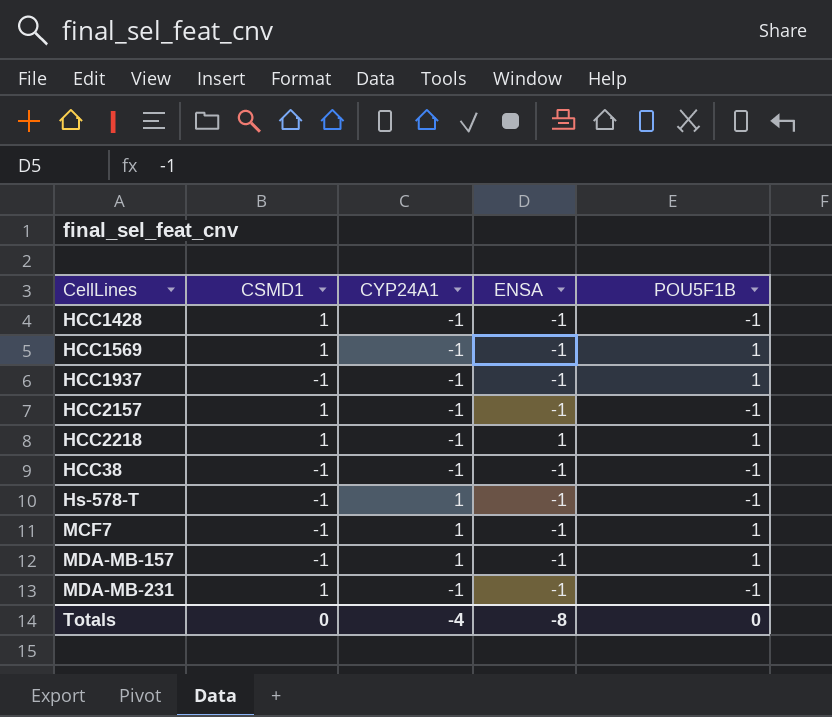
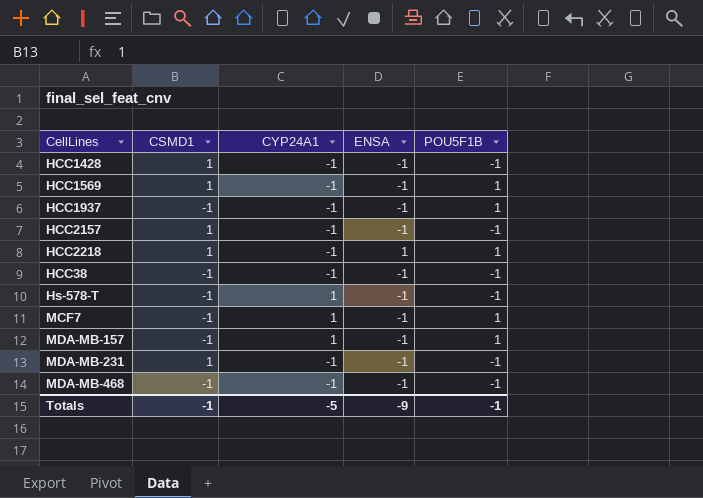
row MDA-MB-468: none -> -1 | -1 | -1 | -1
Totals | CSMD1: 0 -> -1
Totals | CYP24A1: -4 -> -5
Totals | ENSA: -8 -> -9
Totals | POU5F1B: 0 -> -1

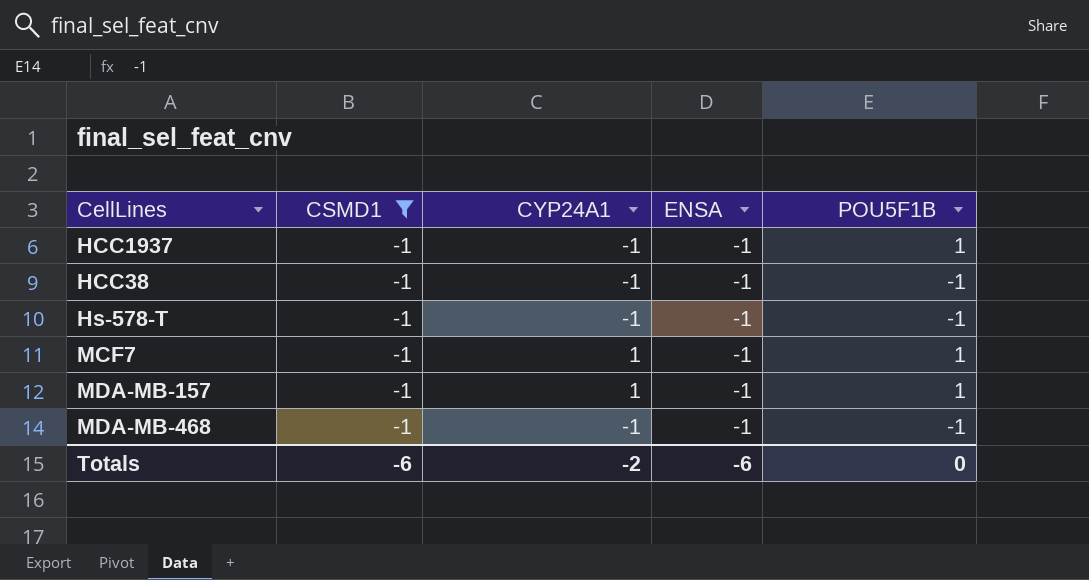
filter: none -> CSMD1 = -1
Hs-578-T | CYP24A1: 1 -> -1
Totals | CSMD1: -1 -> -6
Totals | CYP24A1: -5 -> -2
Totals | ENSA: -9 -> -6
Totals | POU5F1B: -1 -> 0

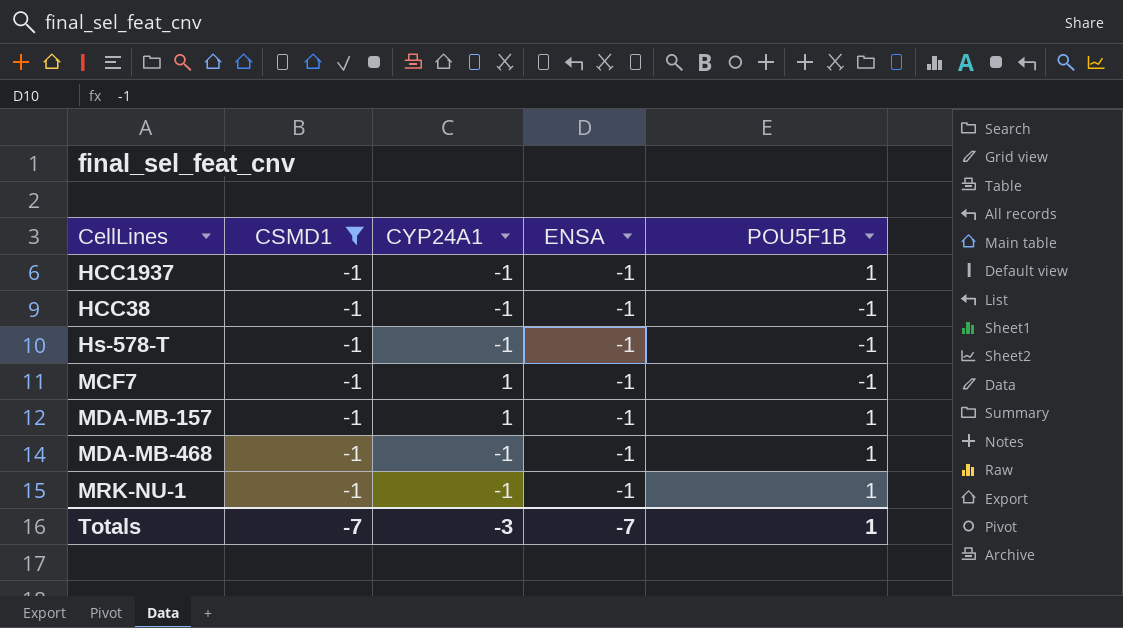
MCF7 | POU5F1B: 1 -> -1
MDA-MB-468 | POU5F1B: -1 -> 1
row MRK-NU-1: none -> -1 | -1 | -1 | 1
Totals | CSMD1: -6 -> -7
Totals | CYP24A1: -2 -> -3
Totals | ENSA: -6 -> -7
Totals | POU5F1B: 0 -> 1

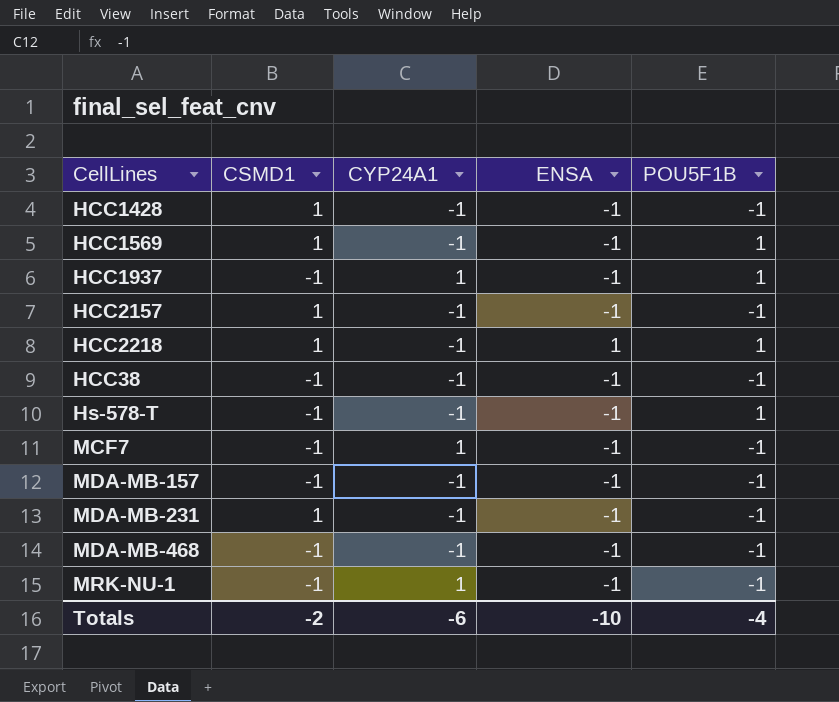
filter: CSMD1 = -1 -> none
HCC1937 | CYP24A1: -1 -> 1
Hs-578-T | POU5F1B: -1 -> 1
MDA-MB-157 | CYP24A1: 1 -> -1
MDA-MB-157 | POU5F1B: 1 -> -1
MDA-MB-468 | POU5F1B: 1 -> -1
MRK-NU-1 | CYP24A1: -1 -> 1
MRK-NU-1 | POU5F1B: 1 -> -1
Totals | CSMD1: -7 -> -2
Totals | CYP24A1: -3 -> -6
Totals | ENSA: -7 -> -10
Totals | POU5F1B: 1 -> -4

